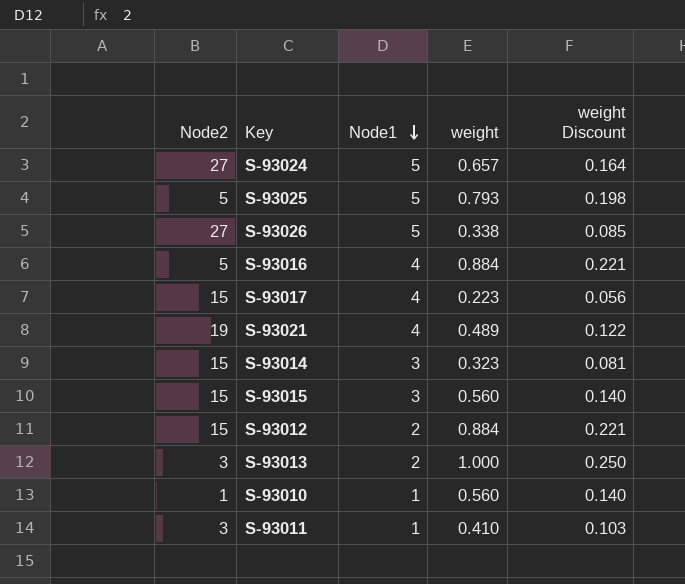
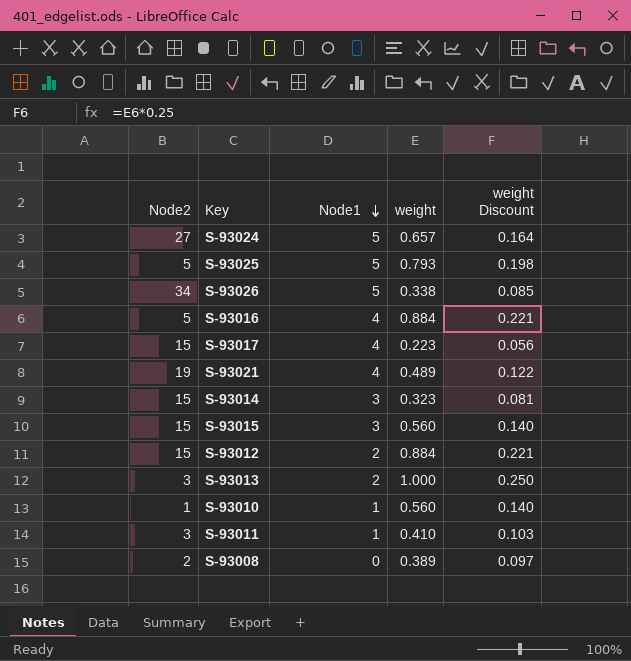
S-93026 | Node2: 27 -> 34
row S-93008: none -> 2 | 0 | 0.389 | 0.097

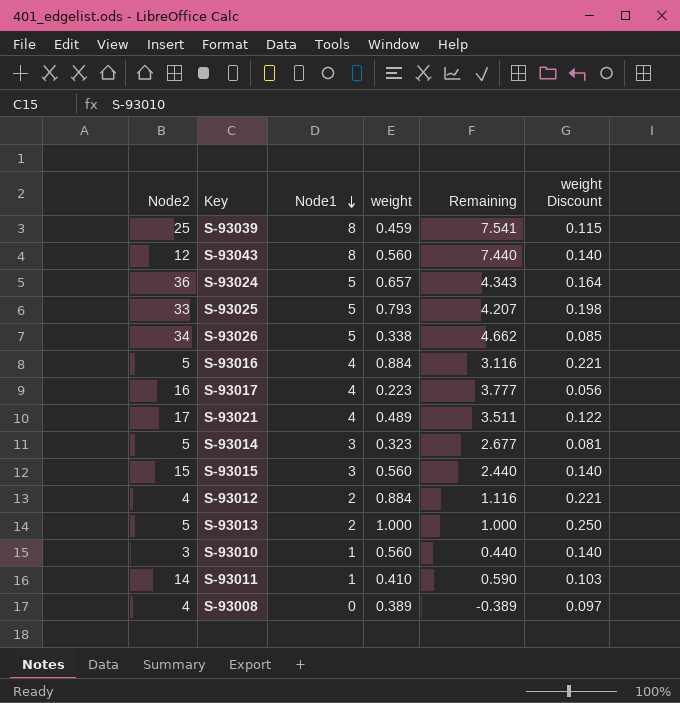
column Remaining | formula: none -> [Node1] - [weight]
row S-93039: none -> 25 | 8 | 0.459 | 7.541 | 0.115
row S-93043: none -> 12 | 8 | 0.560 | 7.440 | 0.140
S-93024 | Node2: 27 -> 36
S-93025 | Node2: 5 -> 33
S-93017 | Node2: 15 -> 16
S-93021 | Node2: 19 -> 17
S-93014 | Node2: 15 -> 5
S-93012 | Node2: 15 -> 4
S-93013 | Node2: 3 -> 5
S-93010 | Node2: 1 -> 3
S-93011 | Node2: 3 -> 14
S-93008 | Node2: 2 -> 4

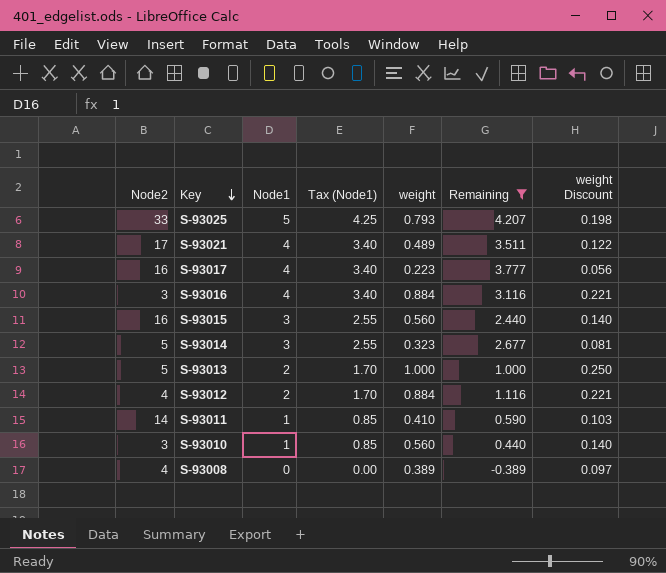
filter: none -> Remaining <= 4.207
row order: Node1 descending -> Key descending
column Tax (Node1) | formula: none -> [Node1] * 0.85
S-93016 | Node2: 5 -> 3
S-93015 | Node2: 15 -> 16

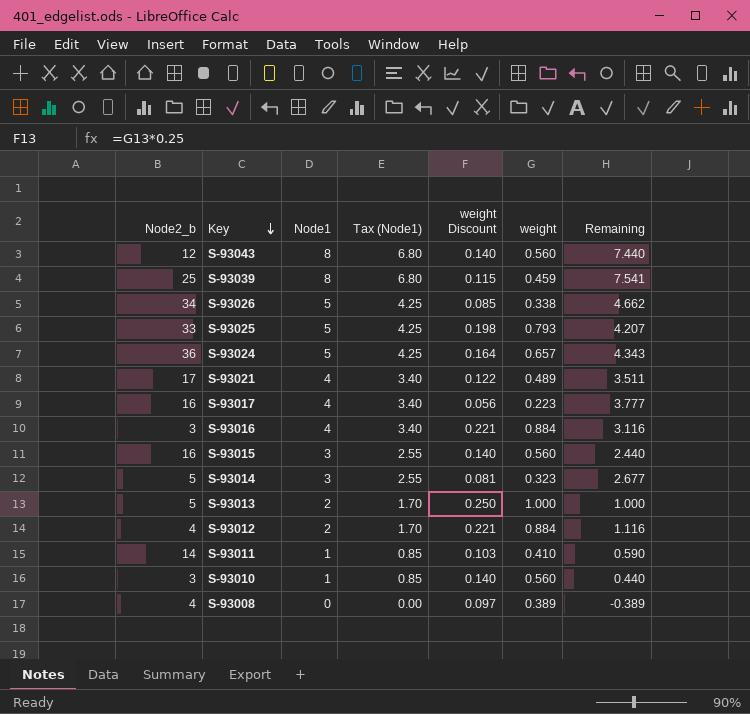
filter: Remaining <= 4.207 -> none
column name: Node2 -> Node2_b
column weight Discount | position: 7 -> 5

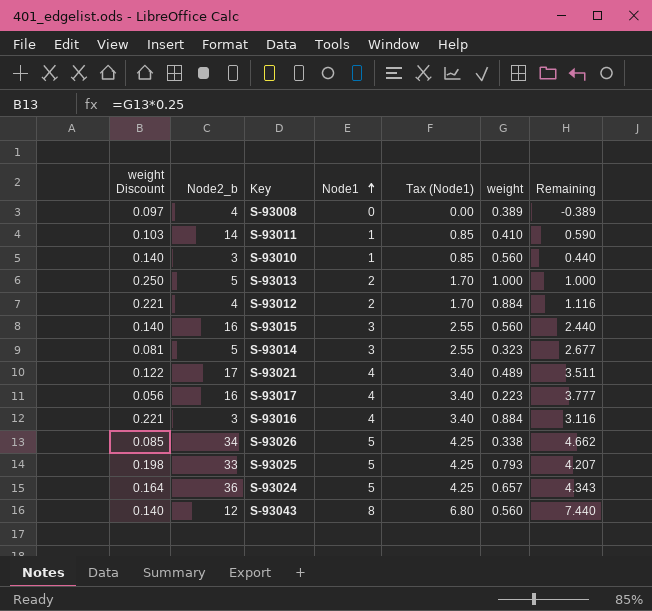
row order: Key descending -> Node1 ascending
column weight Discount | position: 5 -> 1
row S-93039: 25 | 8 | 6.80 | 0.115 | 0.459 | 7.541 -> none

